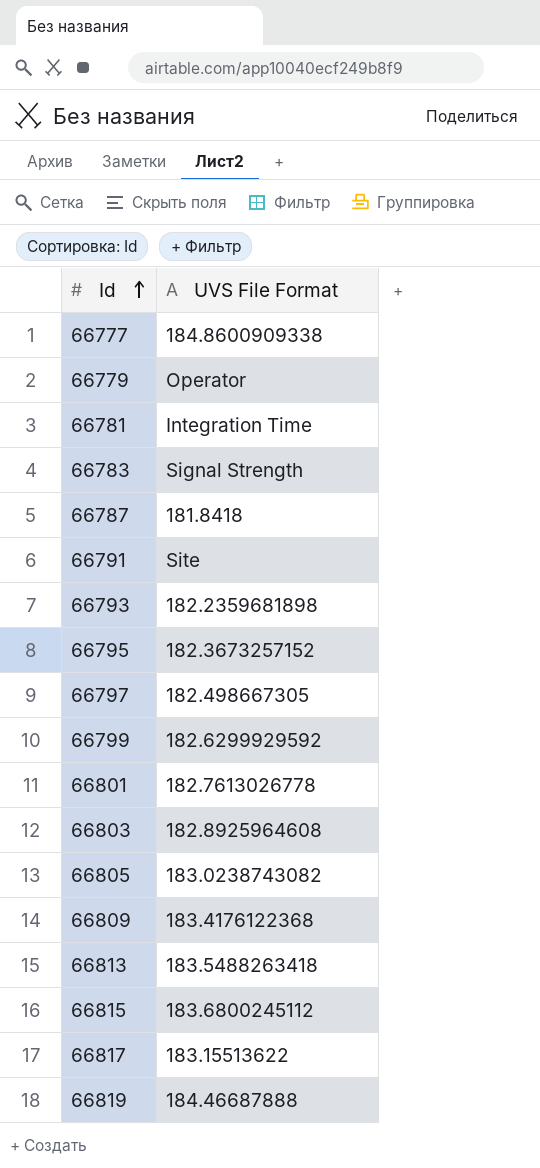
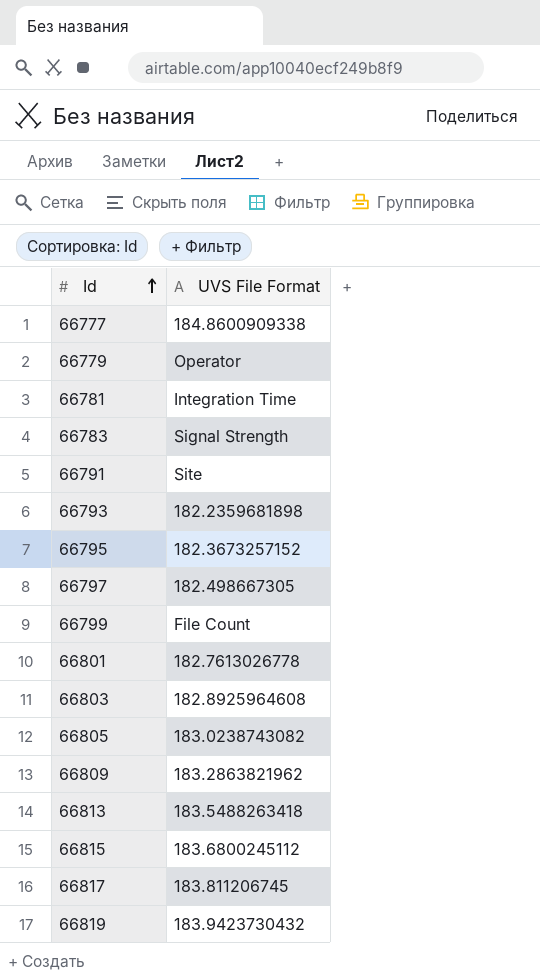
row 66787: 181.8418 -> none
66799 | UVS File Format: 182.6299929592 -> File Count
66809 | UVS File Format: 183.4176122368 -> 183.2863821962
66817 | UVS File Format: 183.15513622 -> 183.811206745
66819 | UVS File Format: 184.46687888 -> 183.9423730432

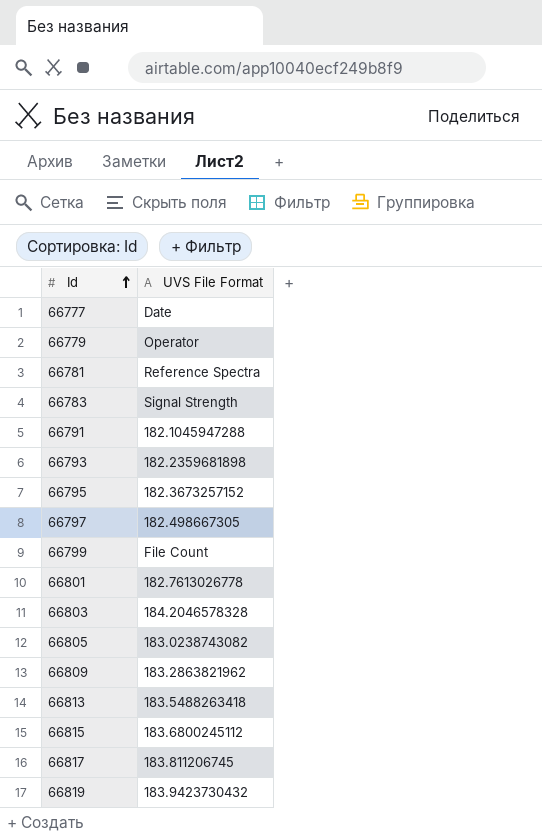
66777 | UVS File Format: 184.8600909338 -> Date
66781 | UVS File Format: Integration Time -> Reference Spectra
66791 | UVS File Format: Site -> 182.1045947288
66803 | UVS File Format: 182.8925964608 -> 184.2046578328

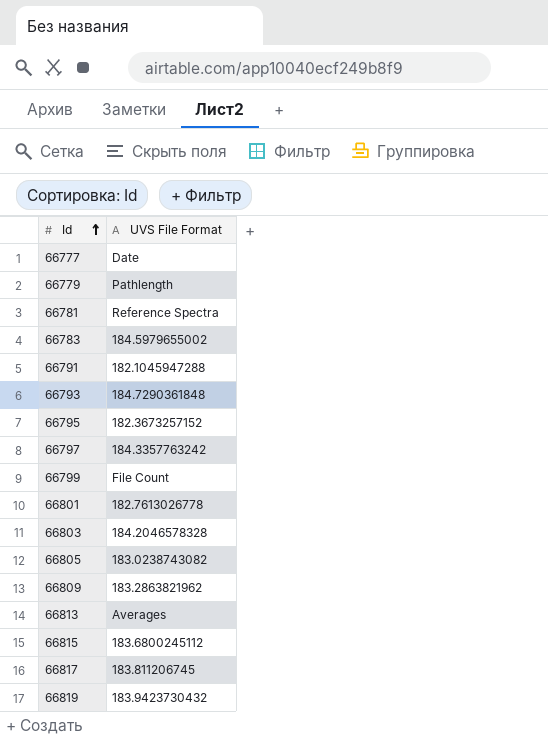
66779 | UVS File Format: Operator -> Pathlength
66783 | UVS File Format: Signal Strength -> 184.5979655002
66793 | UVS File Format: 182.2359681898 -> 184.7290361848
66797 | UVS File Format: 182.498667305 -> 184.3357763242
66813 | UVS File Format: 183.5488263418 -> Averages

